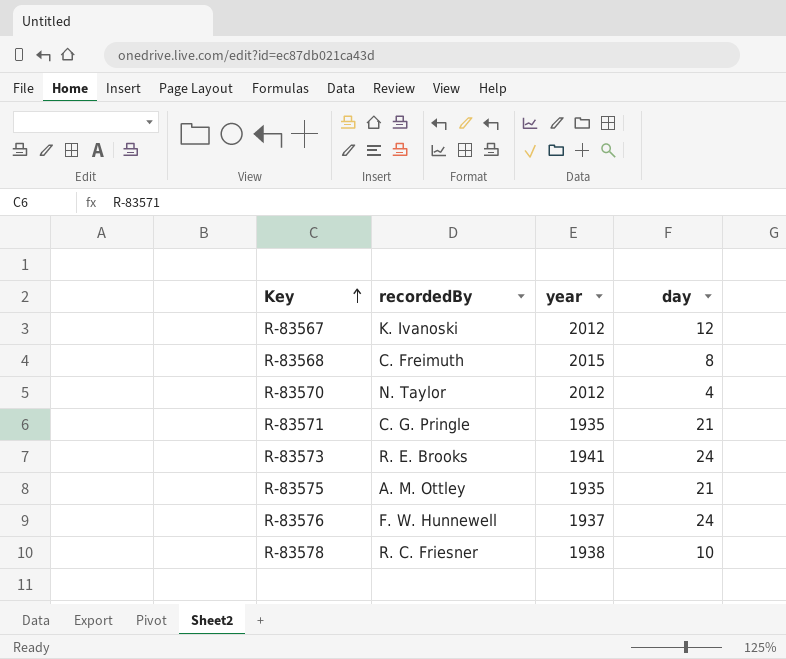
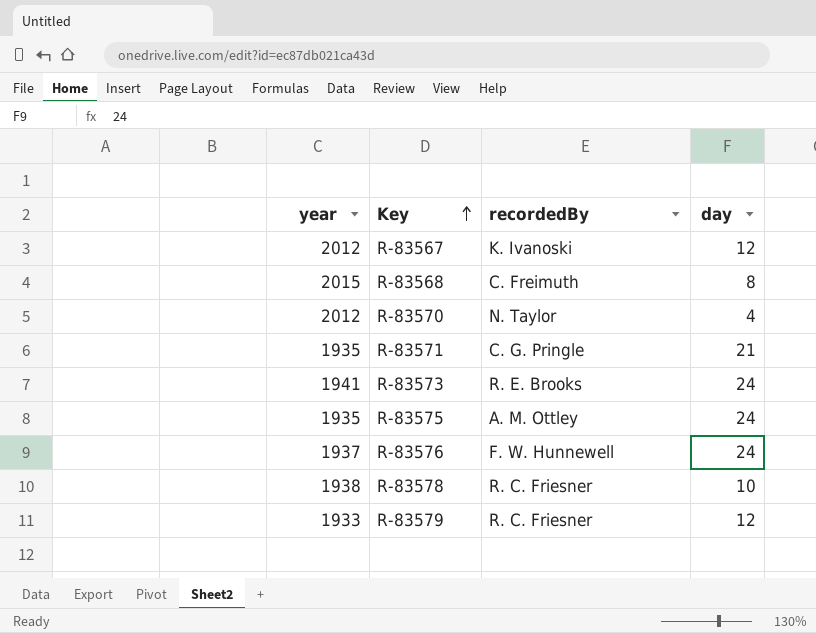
column year | position: 3 -> 1
R-83575 | day: 21 -> 24
row R-83579: none -> 1933 | R. C. Friesner | 12

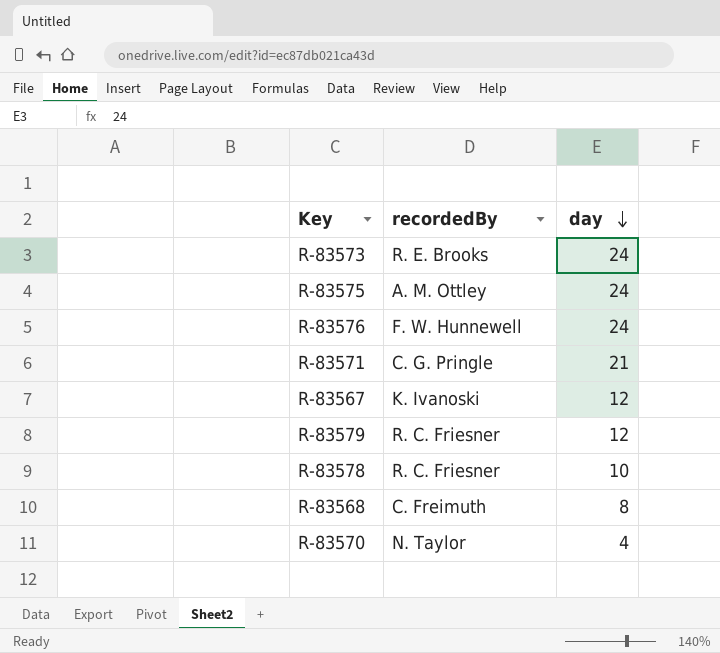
row order: Key ascending -> day descending
column year | position: 1 -> none

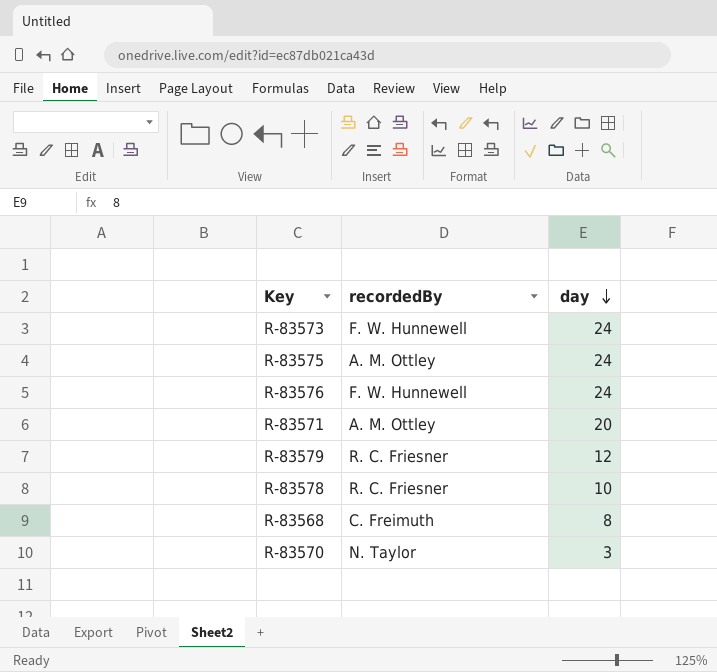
row R-83567: K. Ivanoski | 12 -> none
R-83573 | recordedBy: R. E. Brooks -> F. W. Hunnewell
R-83571 | recordedBy: C. G. Pringle -> A. M. Ottley
R-83571 | day: 21 -> 20
R-83570 | day: 4 -> 3

